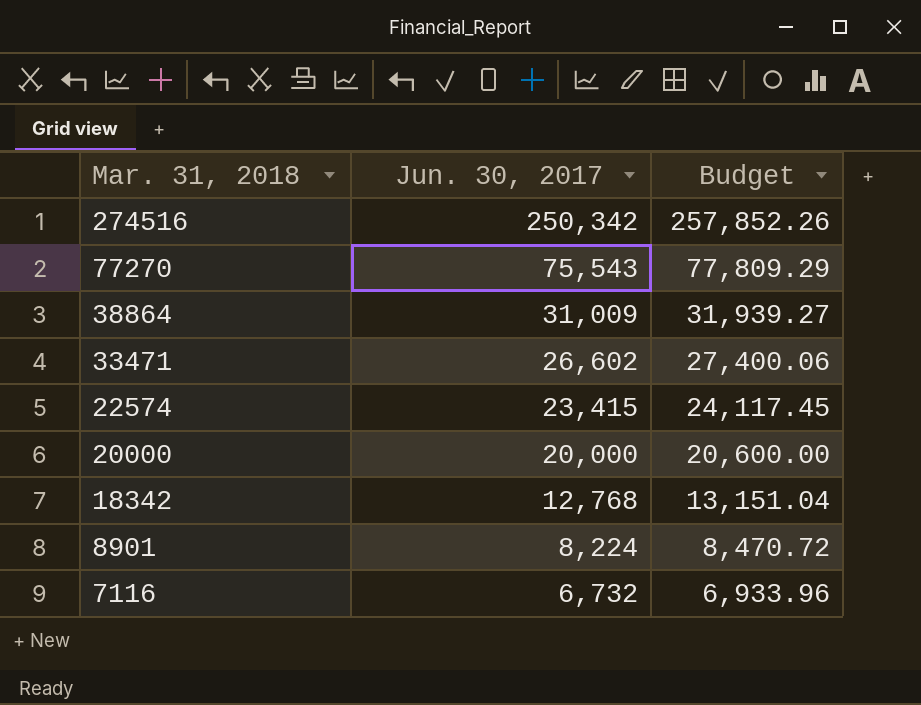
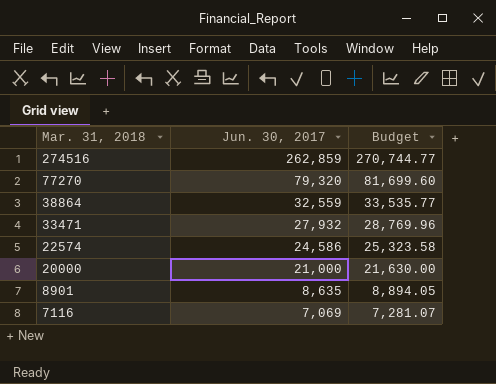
row 18342: 12,768 | 13,151.04 -> none
274516 | Jun. 30, 2017: 250,342 -> 262,859
274516 | Budget: 257,852.26 -> 270,744.77
77270 | Jun. 30, 2017: 75,543 -> 79,320
77270 | Budget: 77,809.29 -> 81,699.60
38864 | Jun. 30, 2017: 31,009 -> 32,559
38864 | Budget: 31,939.27 -> 33,535.77
33471 | Jun. 30, 2017: 26,602 -> 27,932
33471 | Budget: 27,400.06 -> 28,769.96
22574 | Jun. 30, 2017: 23,415 -> 24,586
22574 | Budget: 24,117.45 -> 25,323.58
20000 | Jun. 30, 2017: 20,000 -> 21,000
20000 | Budget: 20,600.00 -> 21,630.00
8901 | Jun. 30, 2017: 8,224 -> 8,635
8901 | Budget: 8,470.72 -> 8,894.05
7116 | Jun. 30, 2017: 6,732 -> 7,069
7116 | Budget: 6,933.96 -> 7,281.07

